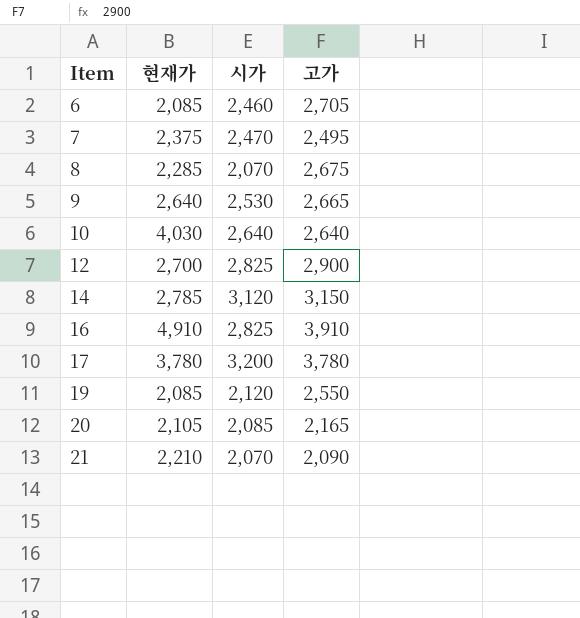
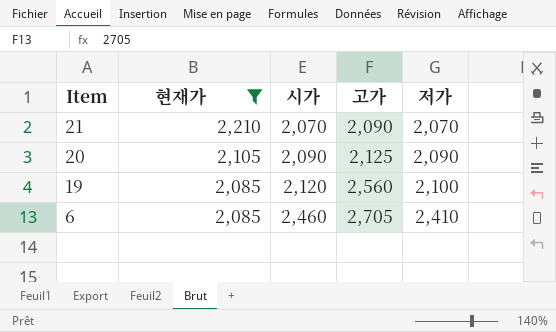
filter: none -> 현재가 <= 2,210
row order: Item ascending -> Item descending
column 저가 | position: none -> 5
20 | 시가: 2,085 -> 2,090
20 | 고가: 2,165 -> 2,125
19 | 고가: 2,550 -> 2,560

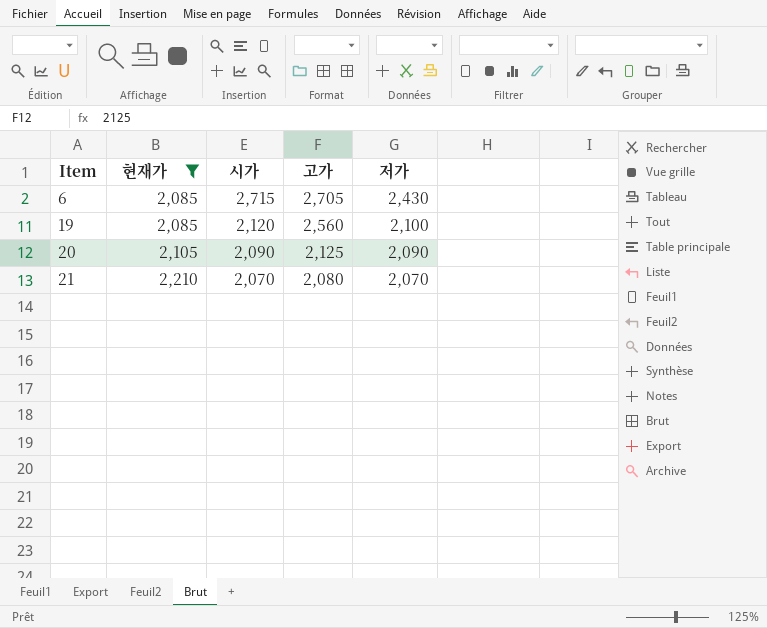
row order: Item descending -> Item ascending
6 | 시가: 2,460 -> 2,715
6 | 저가: 2,410 -> 2,430
21 | 고가: 2,090 -> 2,080

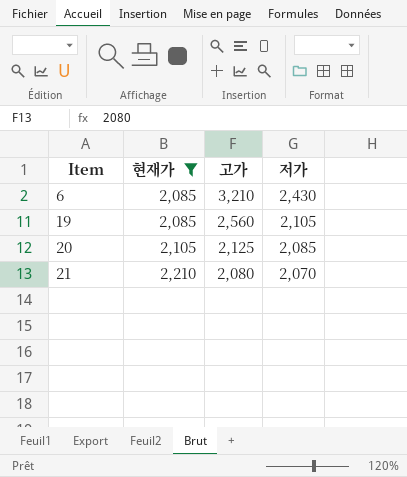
column 시가 | position: 3 -> none
6 | 고가: 2,705 -> 3,210
19 | 저가: 2,100 -> 2,105
20 | 저가: 2,090 -> 2,085

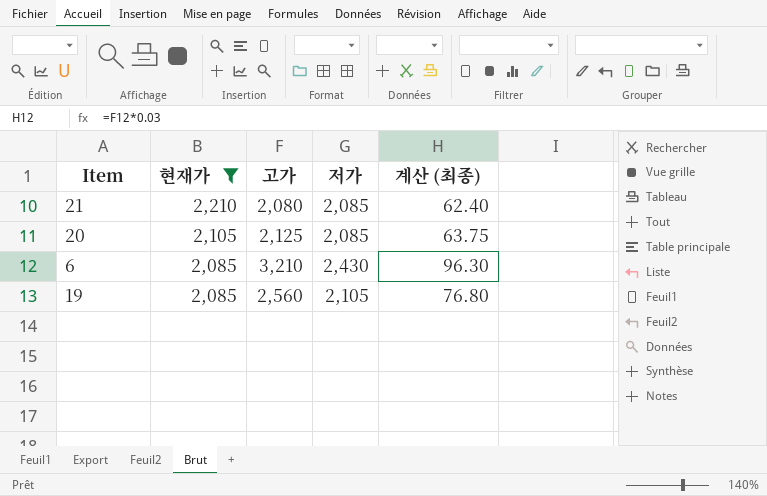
row order: Item ascending -> 현재가 descending
column 계산 (최종) | formula: none -> [고가] * 0.03
21 | 저가: 2,070 -> 2,085

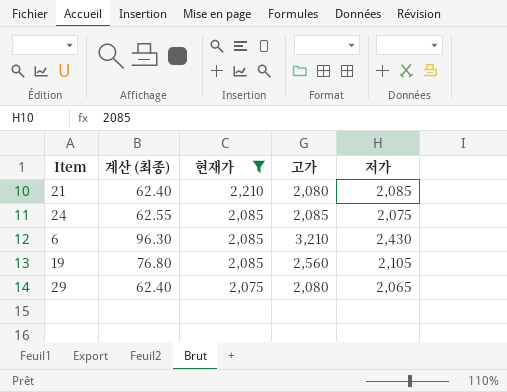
column 계산 (최종) | position: 5 -> 2
row 20: 2,105 | 2,125 | 2,085 | 63.75 -> none
row 24: none -> 62.55 | 2,085 | 2,085 | 2,075
row 29: none -> 62.40 | 2,075 | 2,080 | 2,065

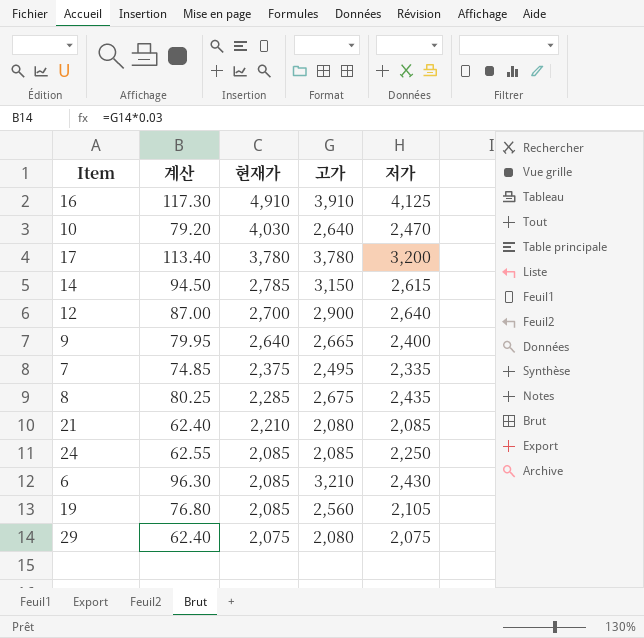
filter: 현재가 <= 2,210 -> none
column name: 계산 (최종) -> 계산
24 | 저가: 2,075 -> 2,250
29 | 저가: 2,065 -> 2,075

